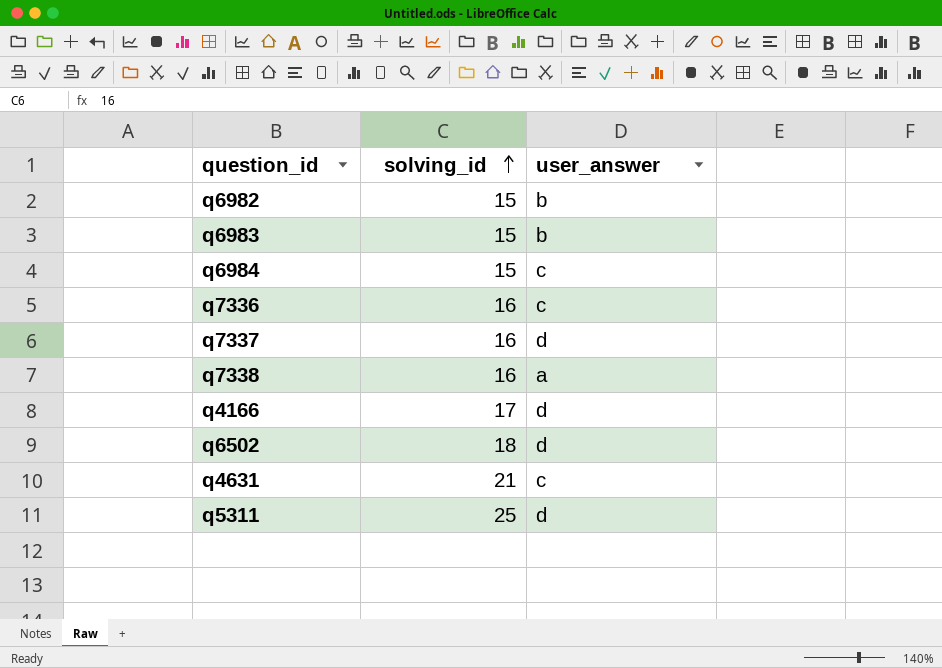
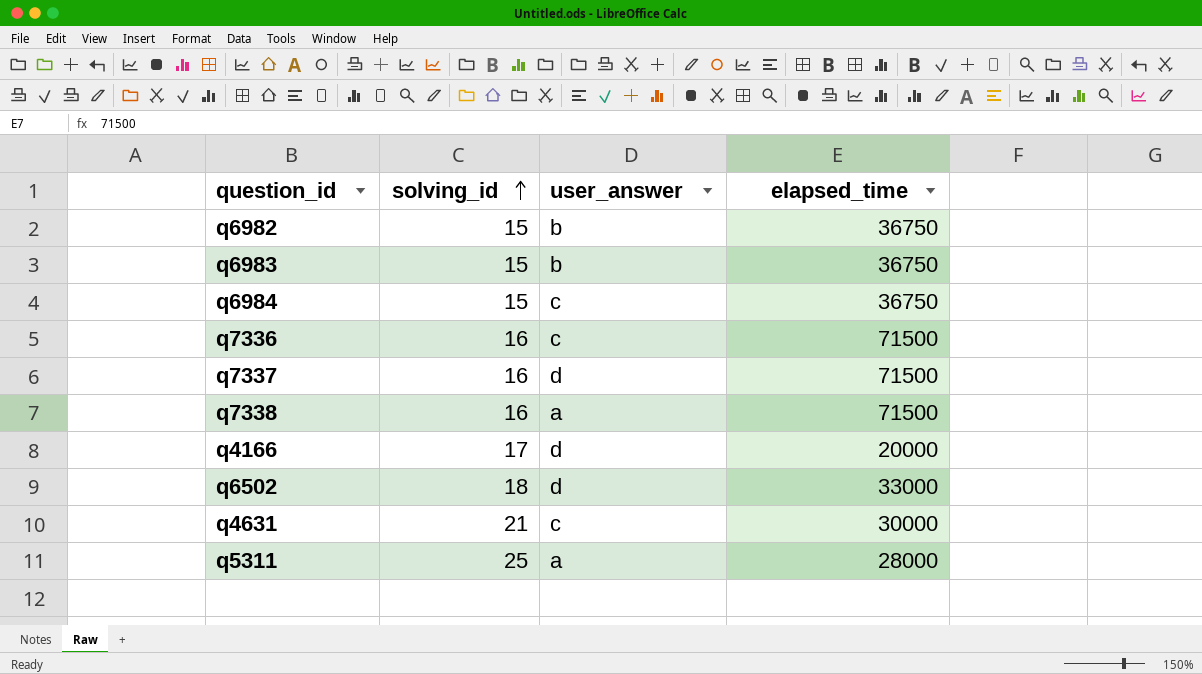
column elapsed_time | position: none -> 4
q5311 | user_answer: d -> a

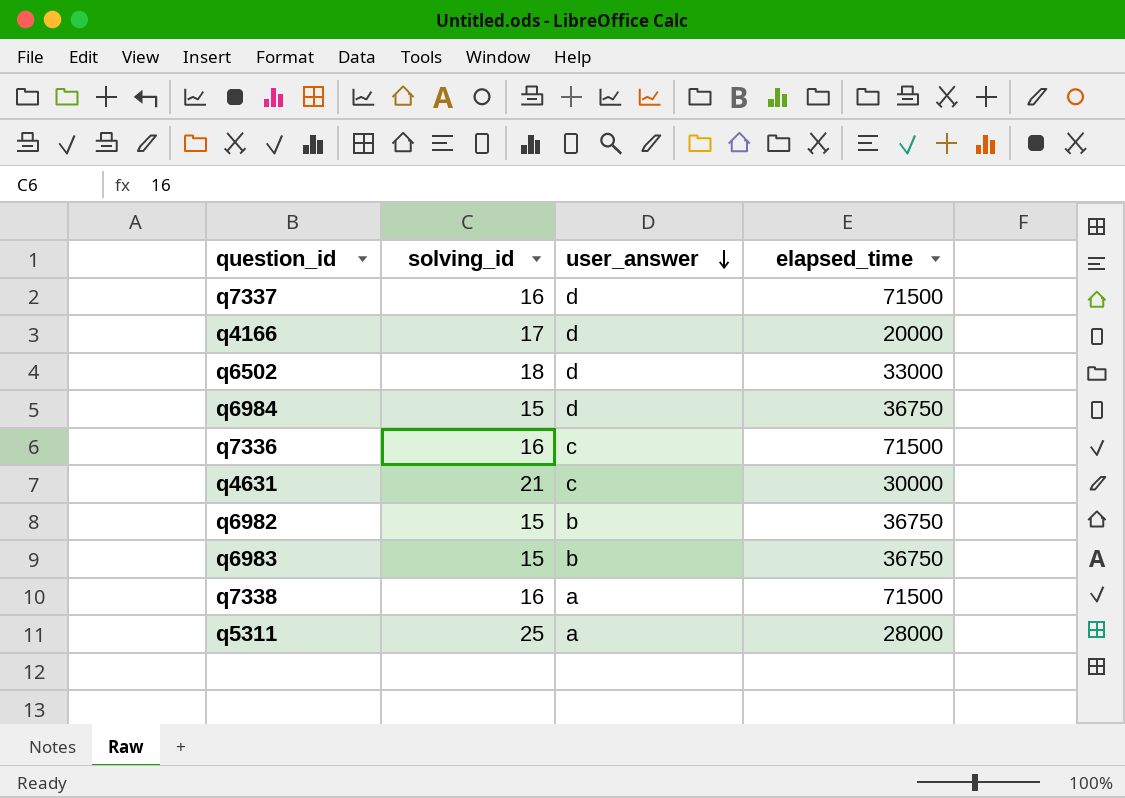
row order: solving_id ascending -> user_answer descending
q6984 | user_answer: c -> d

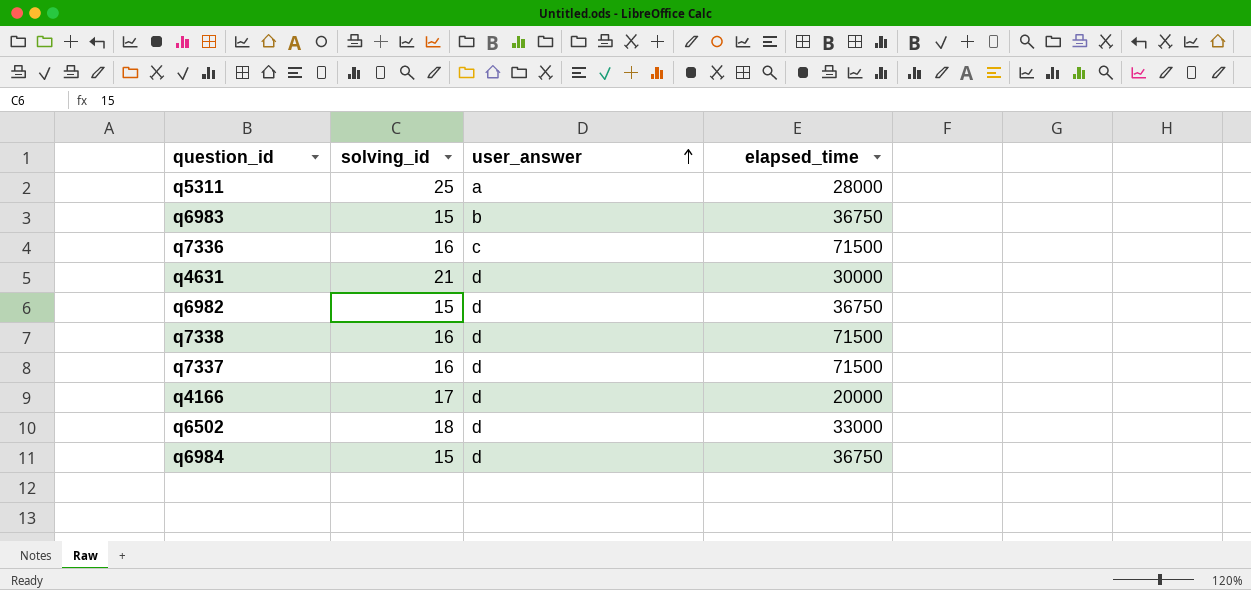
row order: user_answer descending -> user_answer ascending
q4631 | user_answer: c -> d
q6982 | user_answer: b -> d
q7338 | user_answer: a -> d

